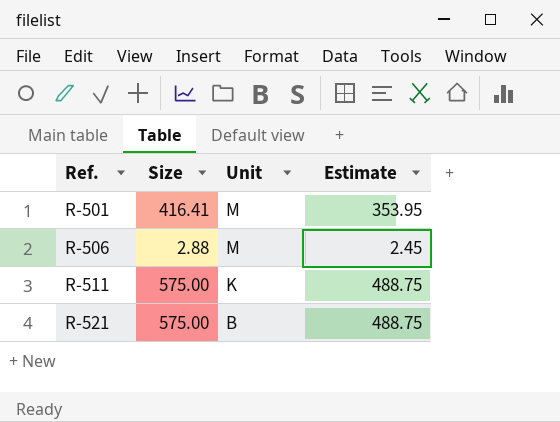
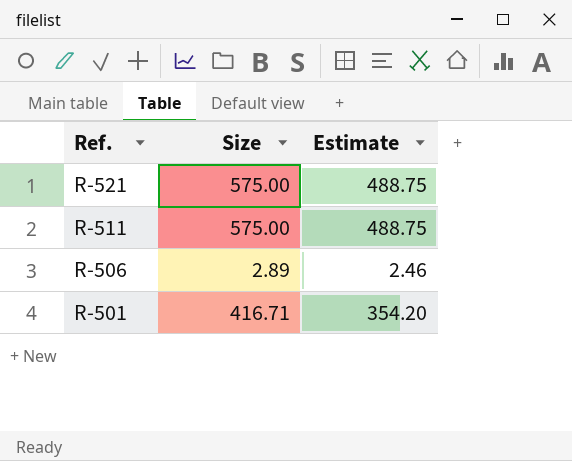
row order: Ref. ascending -> Ref. descending
column Unit | position: 3 -> none
R-506 | Size: 2.88 -> 2.89
R-506 | Estimate: 2.45 -> 2.46
R-501 | Size: 416.41 -> 416.71
R-501 | Estimate: 353.95 -> 354.20

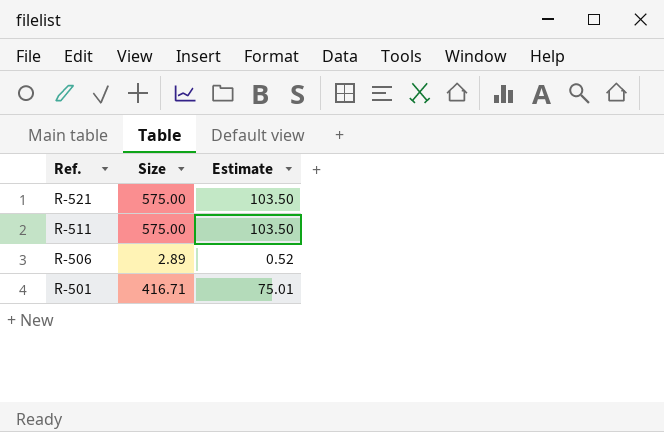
column Estimate | formula: [Size] * 0.85 -> [Size] * 0.18

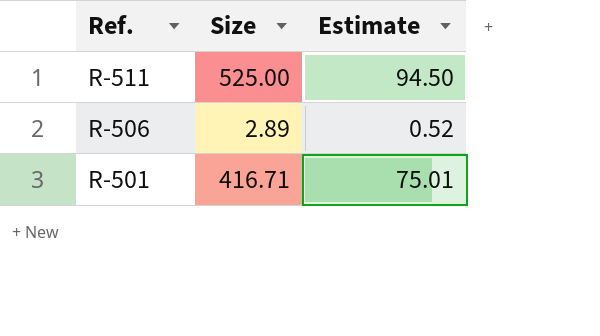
row R-521: 575.00 | 103.50 -> none
R-511 | Size: 575.00 -> 525.00
R-511 | Estimate: 103.50 -> 94.50

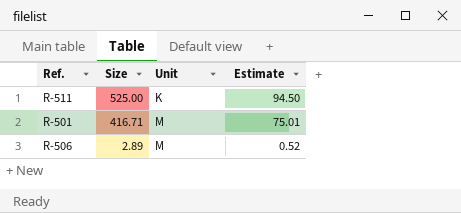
row order: Ref. descending -> Size descending
column Unit | position: none -> 3

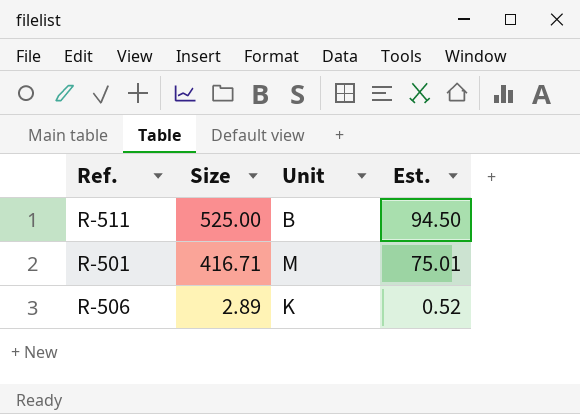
column name: Estimate -> Est.
R-511 | Unit: K -> B
R-506 | Unit: M -> K

